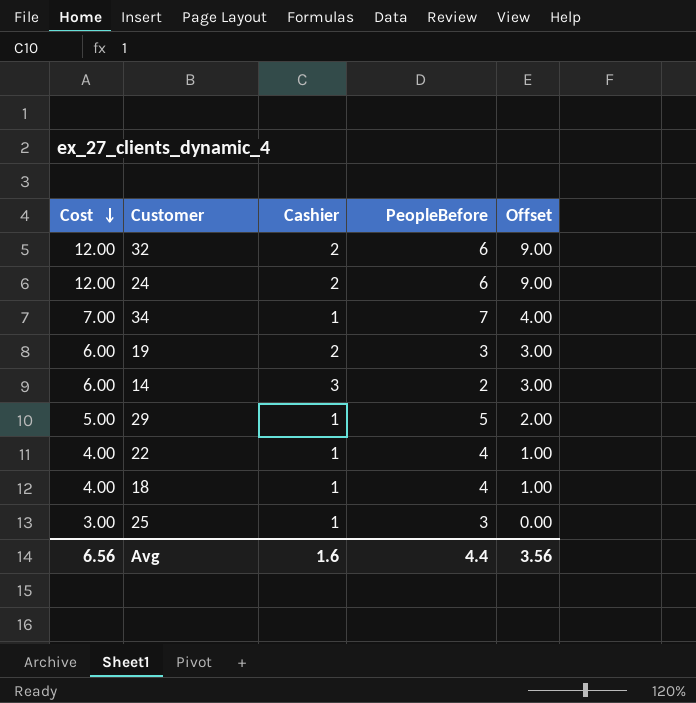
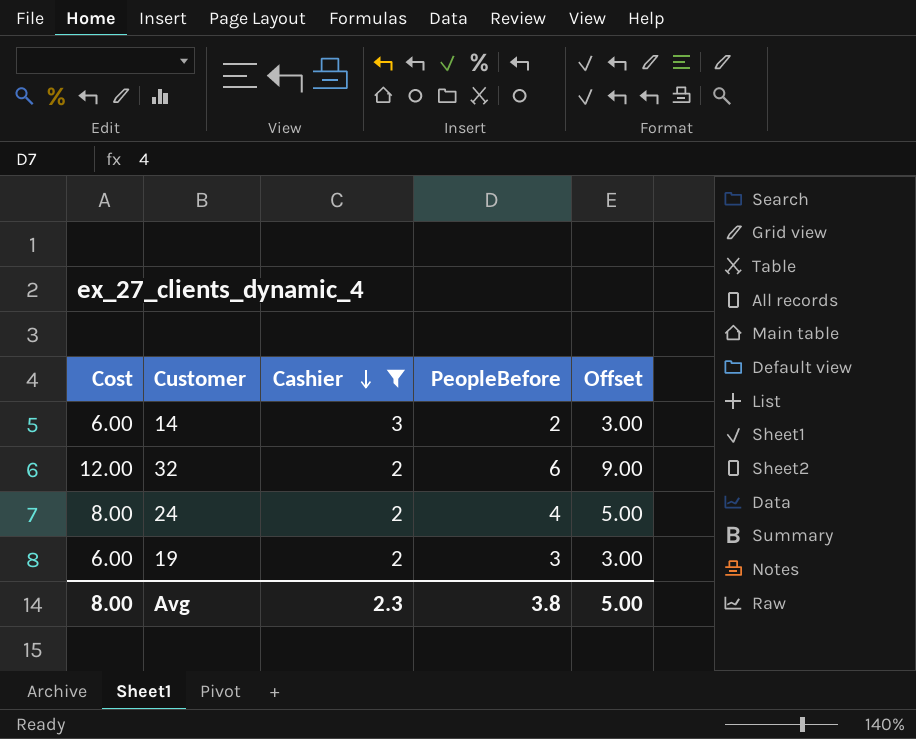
filter: none -> Cashier != 1
row order: Cost descending -> Cashier descending
24 | Cost: 12.00 -> 8.00
24 | PeopleBefore: 6 -> 4
24 | Offset: 9.00 -> 5.00
Avg | Cost: 6.56 -> 8.00
Avg | Cashier: 1.6 -> 2.3
Avg | PeopleBefore: 4.4 -> 3.8
Avg | Offset: 3.56 -> 5.00

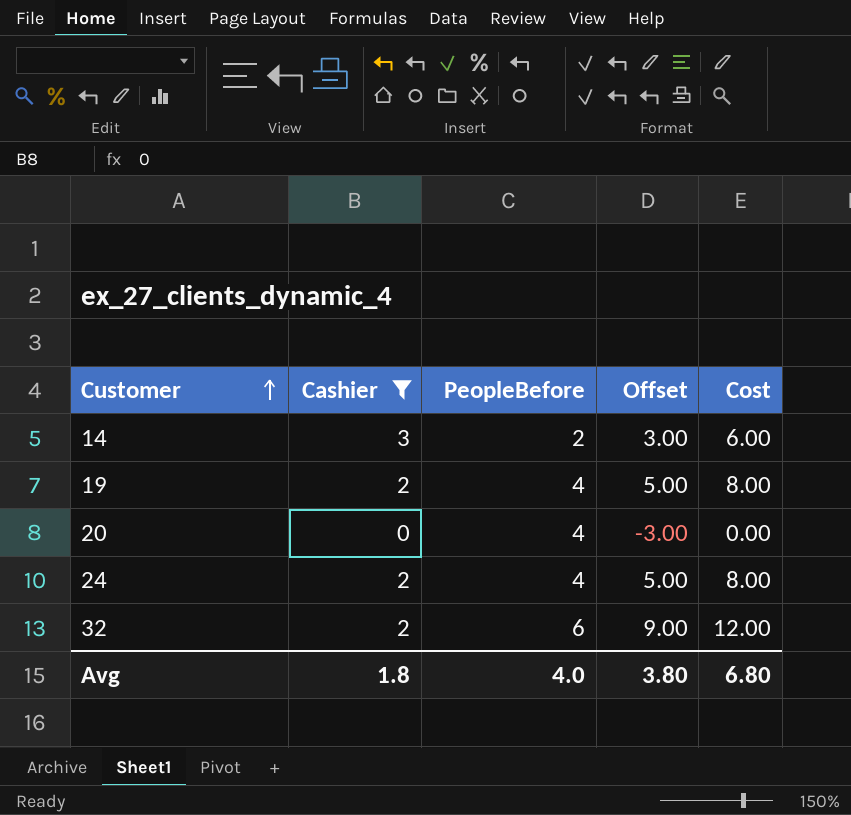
row order: Cashier descending -> Customer ascending
column Cost | position: 1 -> 5
19 | PeopleBefore: 3 -> 4
19 | Offset: 3.00 -> 5.00
19 | Cost: 6.00 -> 8.00
row 20: none -> 0 | 4 | -3.00 | 0.00
Avg | Cashier: 2.3 -> 1.8
Avg | PeopleBefore: 3.8 -> 4.0
Avg | Offset: 5.00 -> 3.80
Avg | Cost: 8.00 -> 6.80

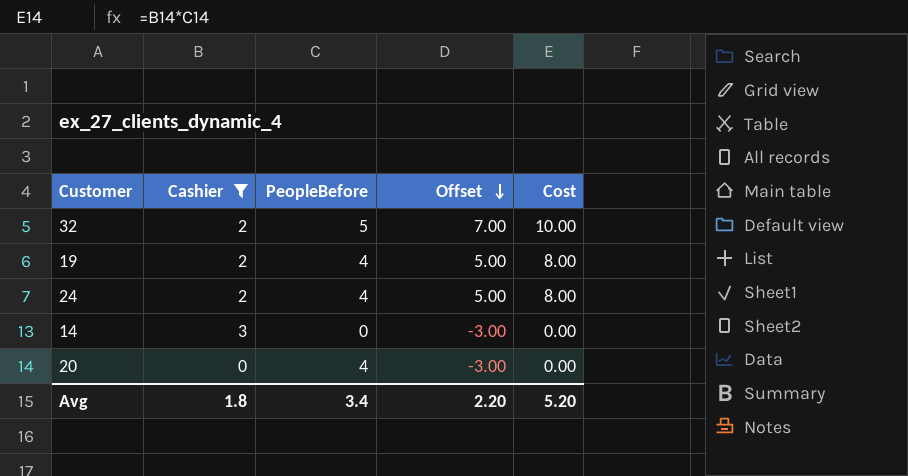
row order: Customer ascending -> Offset descending
32 | PeopleBefore: 6 -> 5
32 | Offset: 9.00 -> 7.00
32 | Cost: 12.00 -> 10.00
14 | PeopleBefore: 2 -> 0
14 | Offset: 3.00 -> -3.00
14 | Cost: 6.00 -> 0.00
Avg | PeopleBefore: 4.0 -> 3.4
Avg | Offset: 3.80 -> 2.20
Avg | Cost: 6.80 -> 5.20

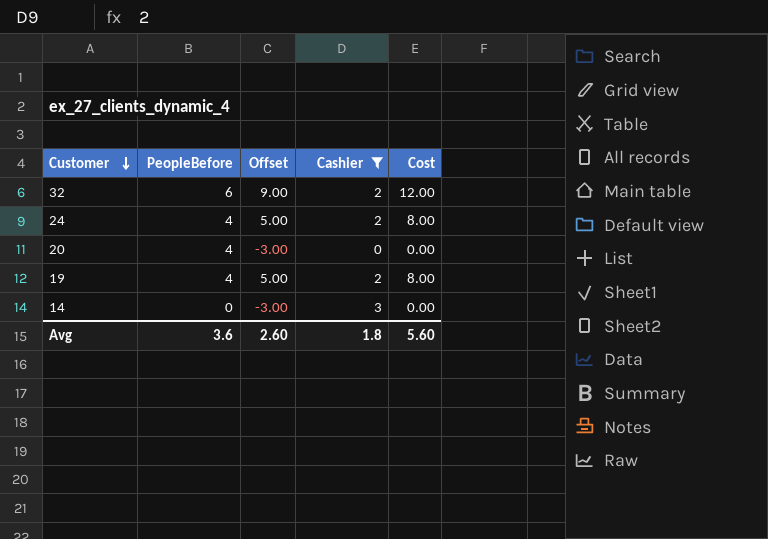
row order: Offset descending -> Customer descending
column Cashier | position: 2 -> 4
32 | PeopleBefore: 5 -> 6
32 | Offset: 7.00 -> 9.00
32 | Cost: 10.00 -> 12.00
Avg | PeopleBefore: 3.4 -> 3.6
Avg | Offset: 2.20 -> 2.60
Avg | Cost: 5.20 -> 5.60

